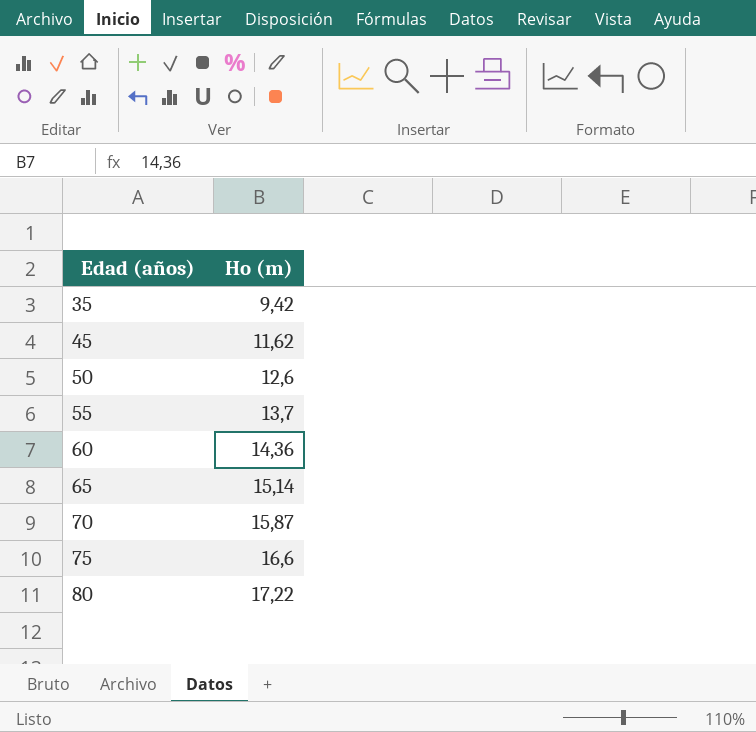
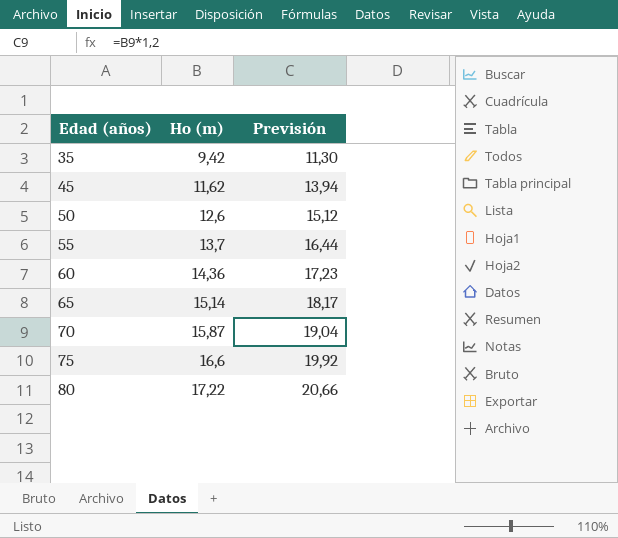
column Previsión | formula: none -> [Ho (m)] * 1,2

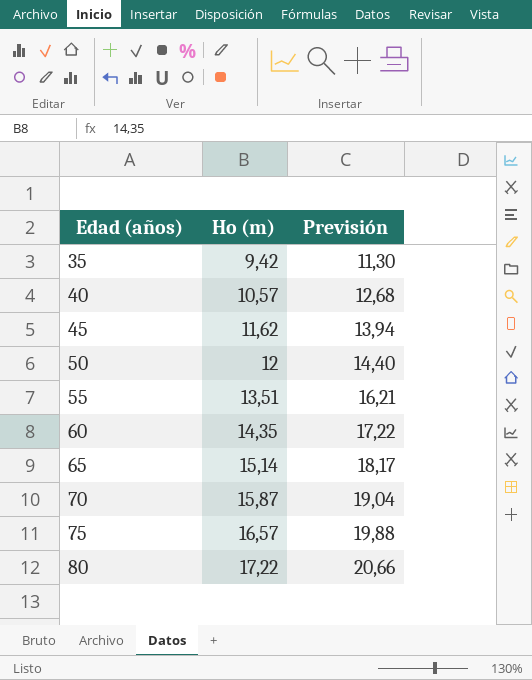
row 40: none -> 10,57 | 12,68
50 | Ho (m): 12,6 -> 12
50 | Previsión: 15,12 -> 14,40
55 | Ho (m): 13,7 -> 13,51
55 | Previsión: 16,44 -> 16,21
60 | Ho (m): 14,36 -> 14,35
60 | Previsión: 17,23 -> 17,22
75 | Ho (m): 16,6 -> 16,57
75 | Previsión: 19,92 -> 19,88

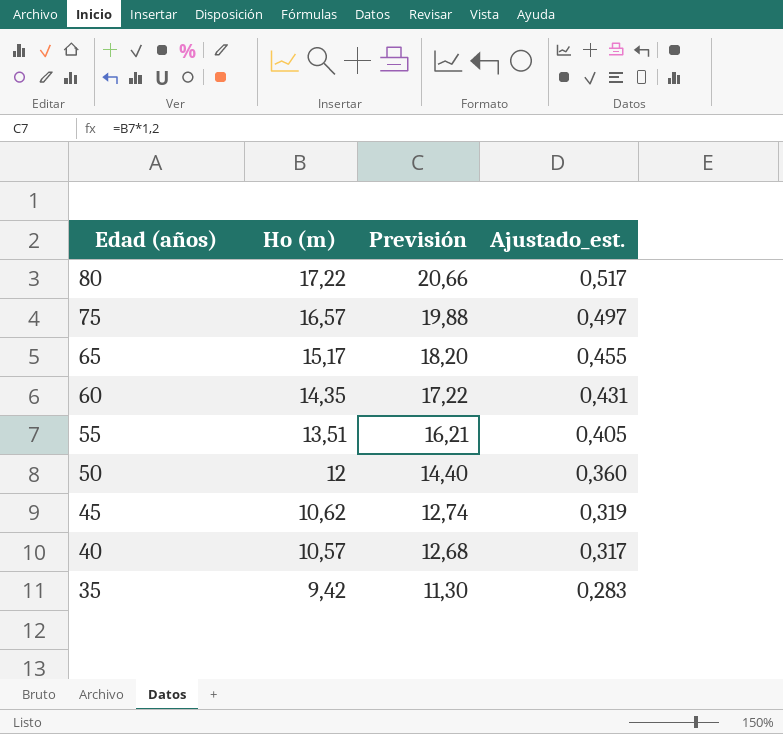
row order: Edad (años) ascending -> Edad (años) descending
column Ajustado_est. | formula: none -> [Ho (m)] * 0,03
row 70: 15,87 | 19,04 -> none
65 | Ho (m): 15,14 -> 15,17
65 | Previsión: 18,17 -> 18,20
45 | Ho (m): 11,62 -> 10,62
45 | Previsión: 13,94 -> 12,74

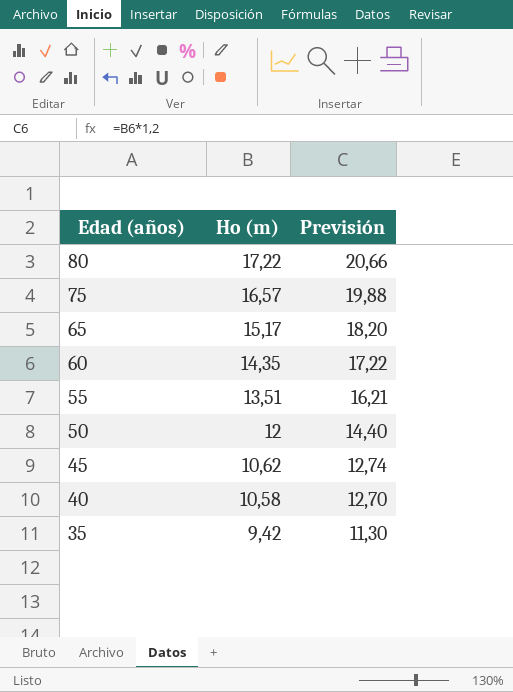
column Ajustado_est. | formula: [Ho (m)] * 0,03 -> none
40 | Ho (m): 10,57 -> 10,58
40 | Previsión: 12,68 -> 12,70

